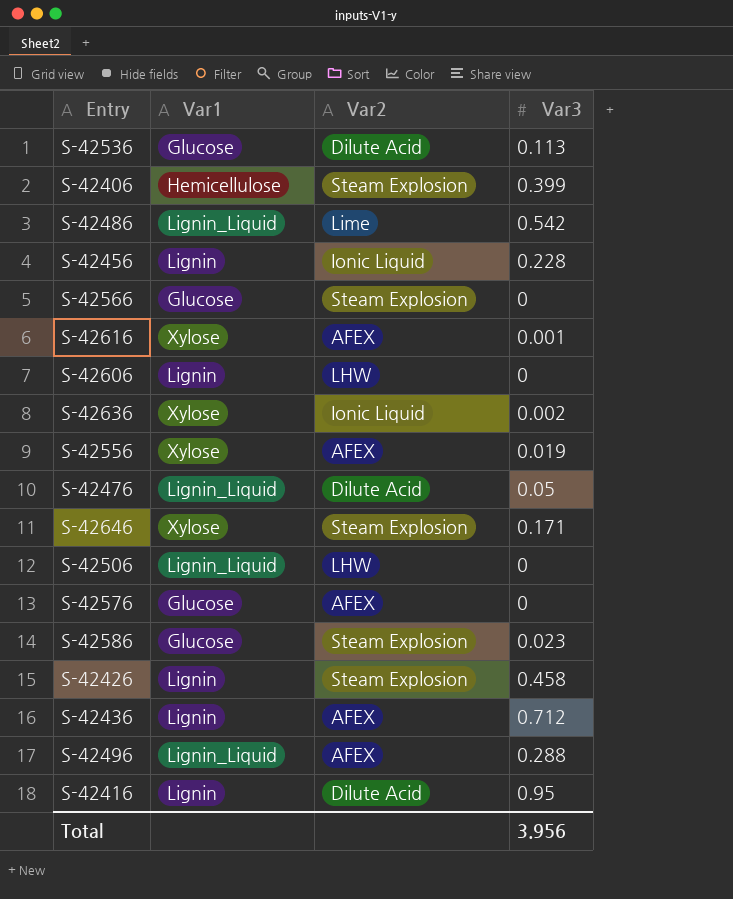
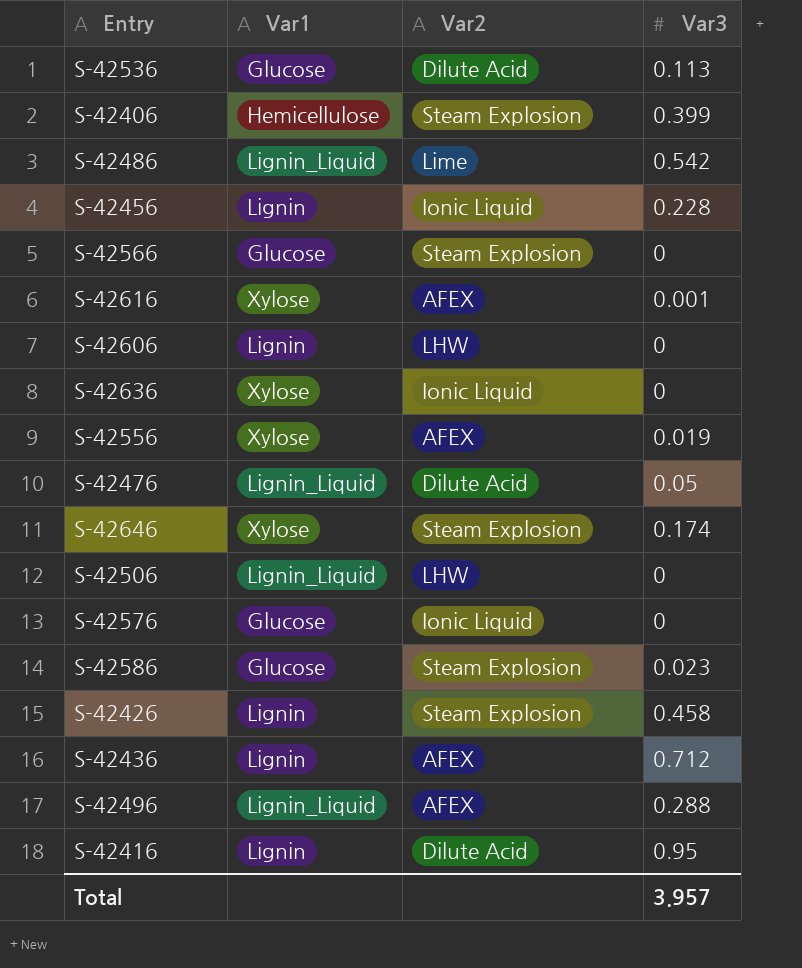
S-42636 | Var3: 0.002 -> 0
S-42646 | Var3: 0.171 -> 0.174
S-42576 | Var2: AFEX -> Ionic Liquid
Total | Var3: 3.956 -> 3.957

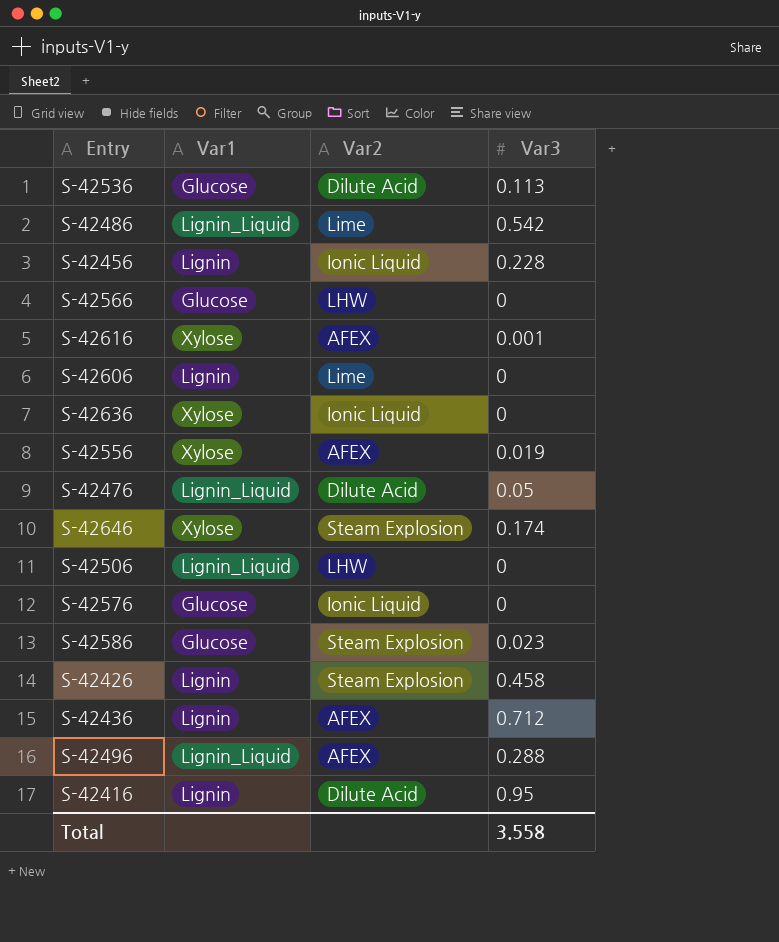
row S-42406: Hemicellulose | Steam Explosion | 0.399 -> none
S-42566 | Var2: Steam Explosion -> LHW
S-42606 | Var2: LHW -> Lime
Total | Var3: 3.957 -> 3.558

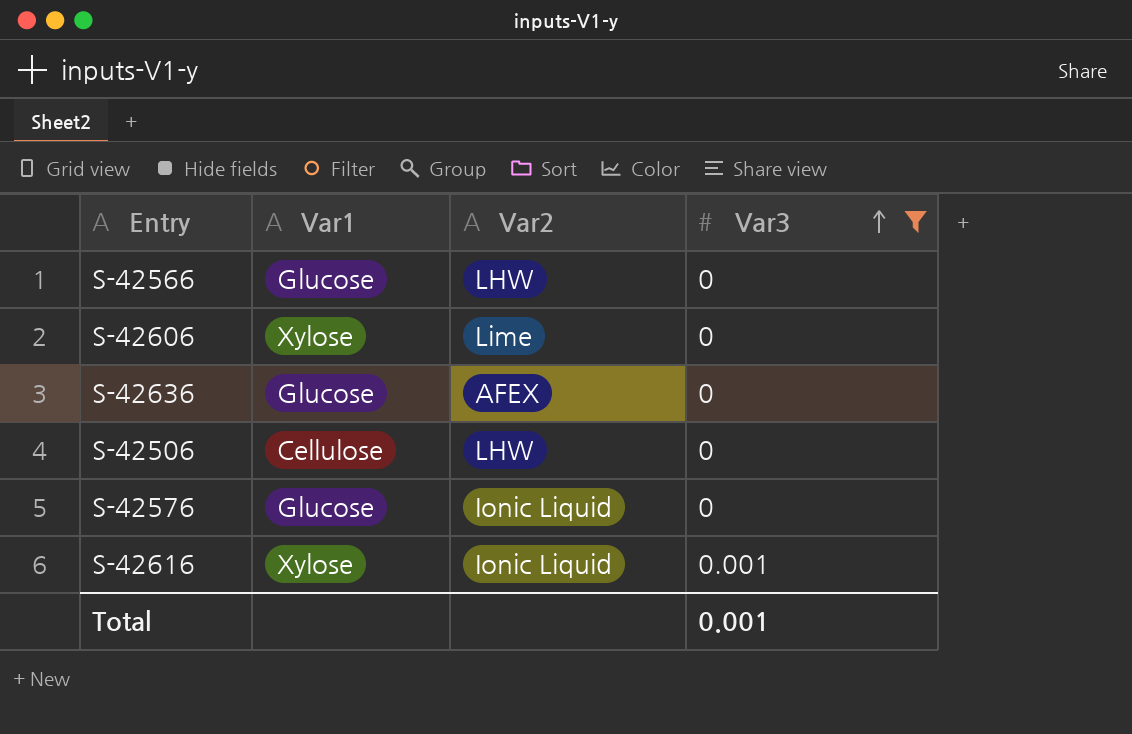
filter: none -> Var3 <= 0.001
row order: none -> Var3 ascending
S-42606 | Var1: Lignin -> Xylose
S-42636 | Var1: Xylose -> Glucose
S-42636 | Var2: Ionic Liquid -> AFEX
S-42506 | Var1: Lignin_Liquid -> Cellulose
S-42616 | Var2: AFEX -> Ionic Liquid
Total | Var3: 3.558 -> 0.001

